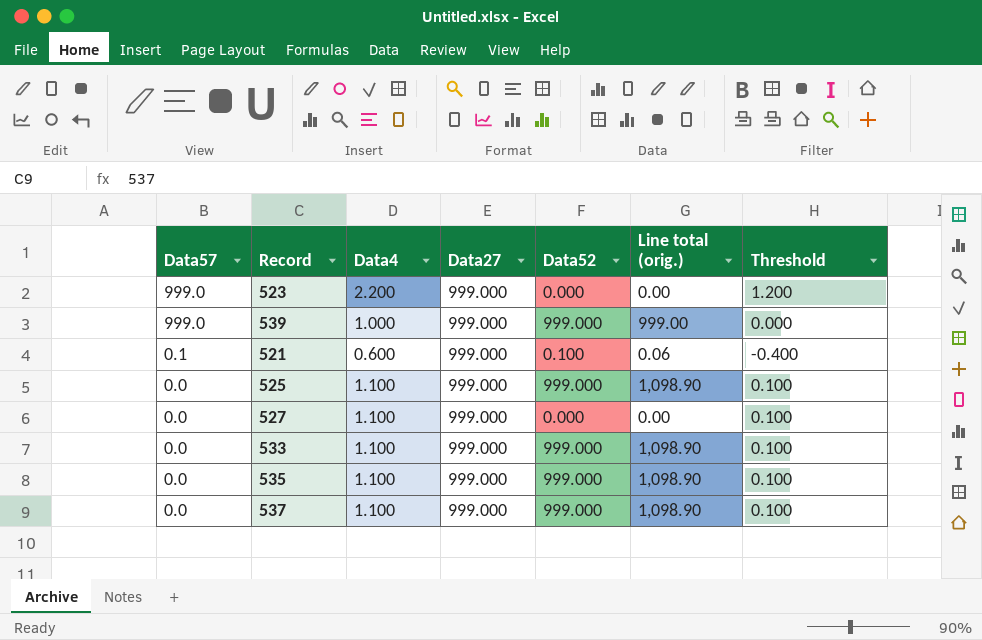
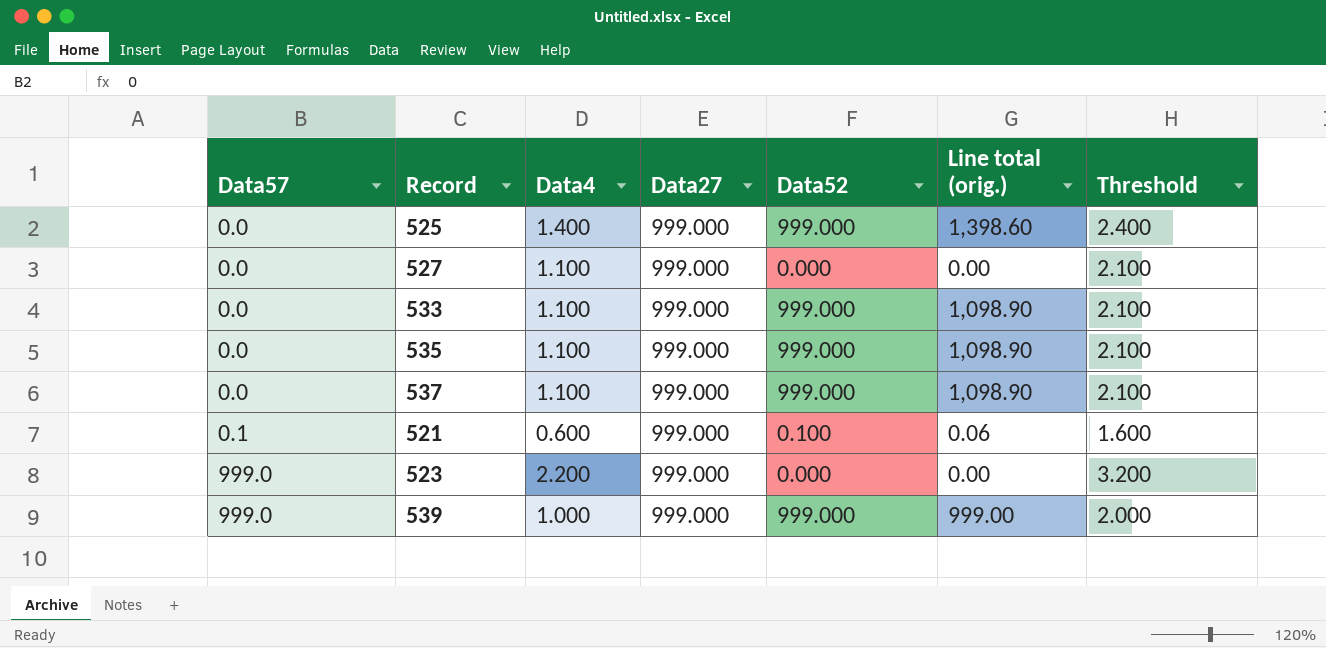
row order: Data57 descending -> Data57 ascending
column Threshold | formula: [Data4] - 1 -> [Data4] + 1
525 | Data4: 1.100 -> 1.400
525 | Line total (orig.): 1,098.90 -> 1,398.60

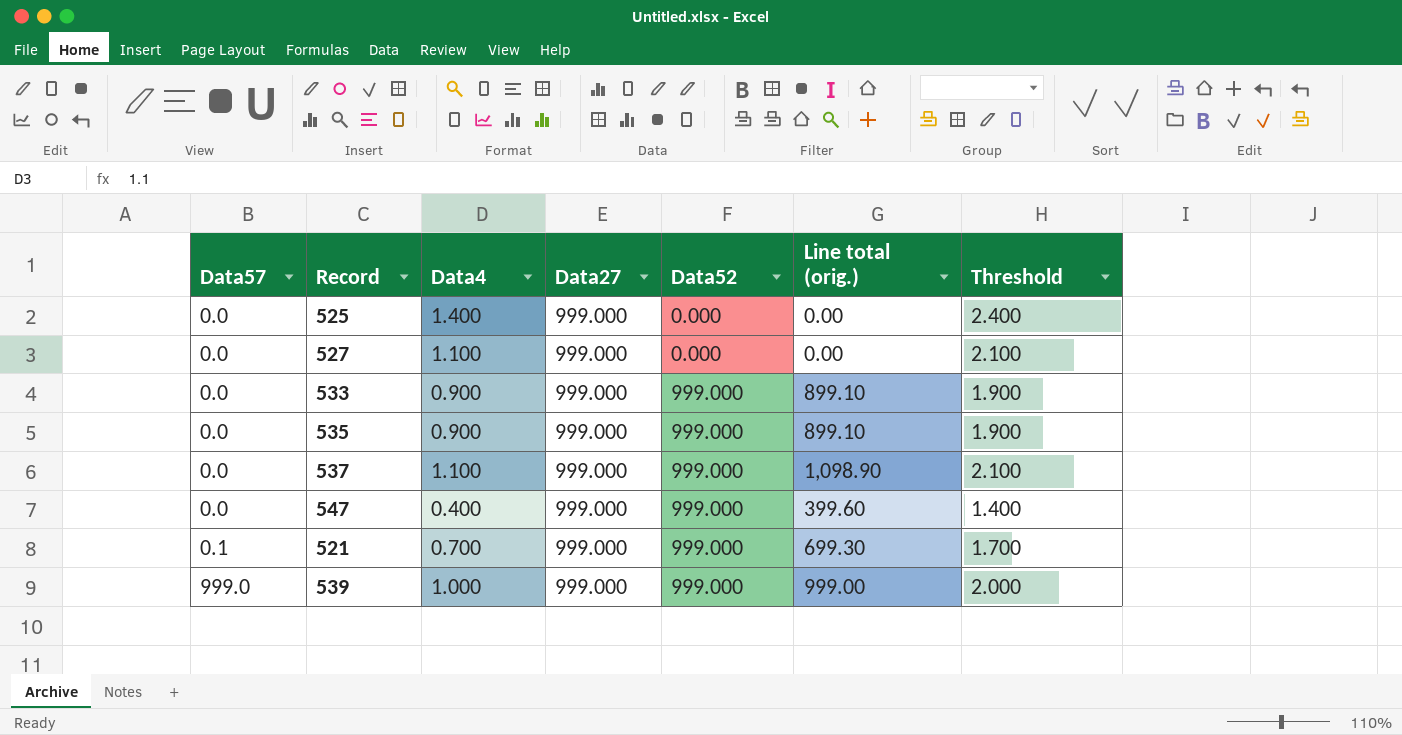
row 523: 999.0 | 2.200 | 999.000 | 0.000 | 0.00 | 3.200 -> none
525 | Data52: 999.000 -> 0.000
525 | Line total (orig.): 1,398.60 -> 0.00
533 | Data4: 1.100 -> 0.900
533 | Line total (orig.): 1,098.90 -> 899.10
533 | Threshold: 2.100 -> 1.900
535 | Data4: 1.100 -> 0.900
535 | Line total (orig.): 1,098.90 -> 899.10
535 | Threshold: 2.100 -> 1.900
row 547: none -> 0.0 | 0.400 | 999.000 | 999.000 | 399.60 | 1.400
521 | Data4: 0.600 -> 0.700
521 | Data52: 0.100 -> 999.000
521 | Line total (orig.): 0.06 -> 699.30
521 | Threshold: 1.600 -> 1.700

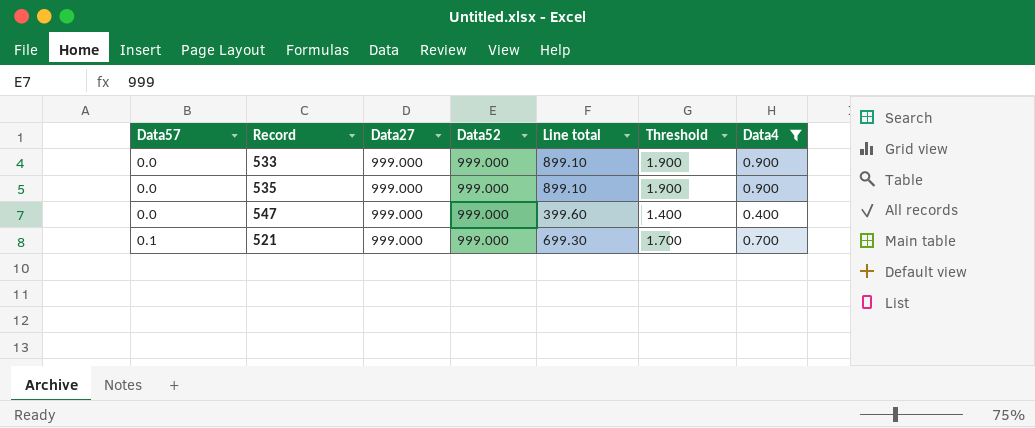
filter: none -> Data4 <= 0.900
column name: Line total (orig.) -> Line total
column Data4 | position: 3 -> 7

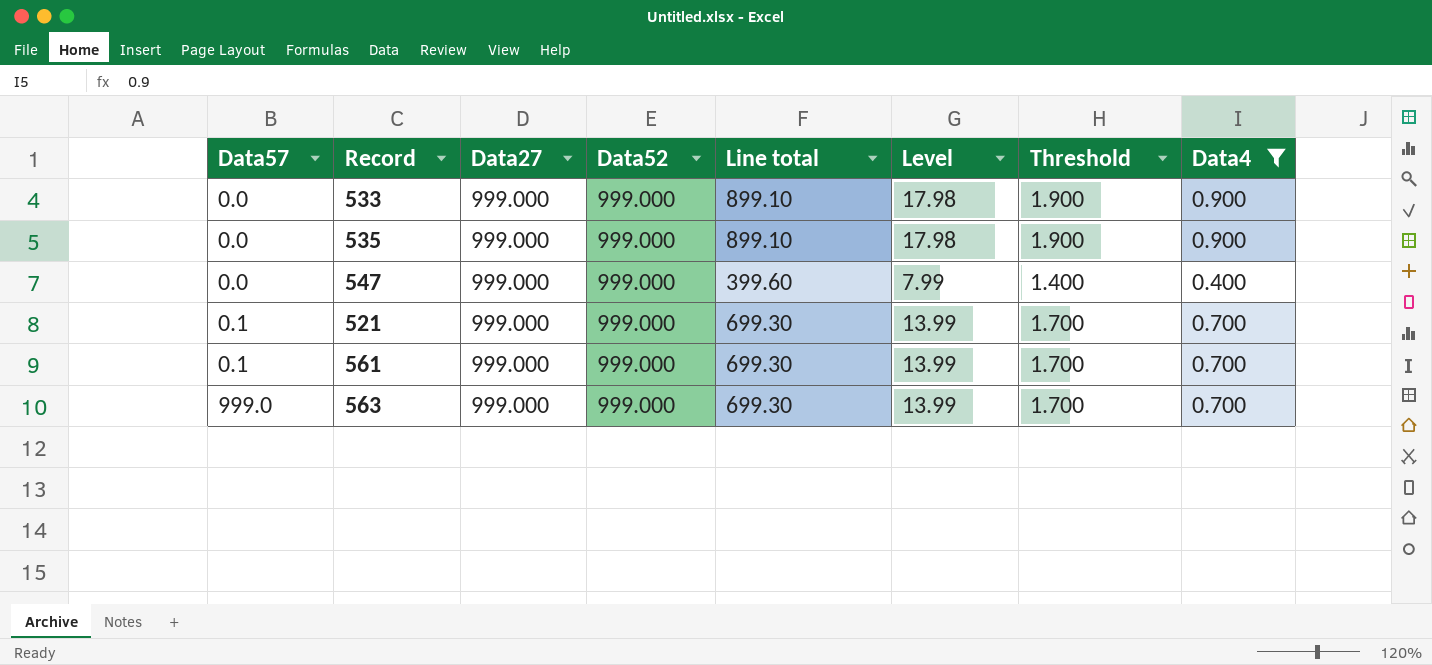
column Level | formula: none -> [Line total] * 0.02
row 561: none -> 0.1 | 999.000 | 999.000 | 699.30 | 13.99 | 1.700 | 0.700
row 563: none -> 999.0 | 999.000 | 999.000 | 699.30 | 13.99 | 1.700 | 0.700

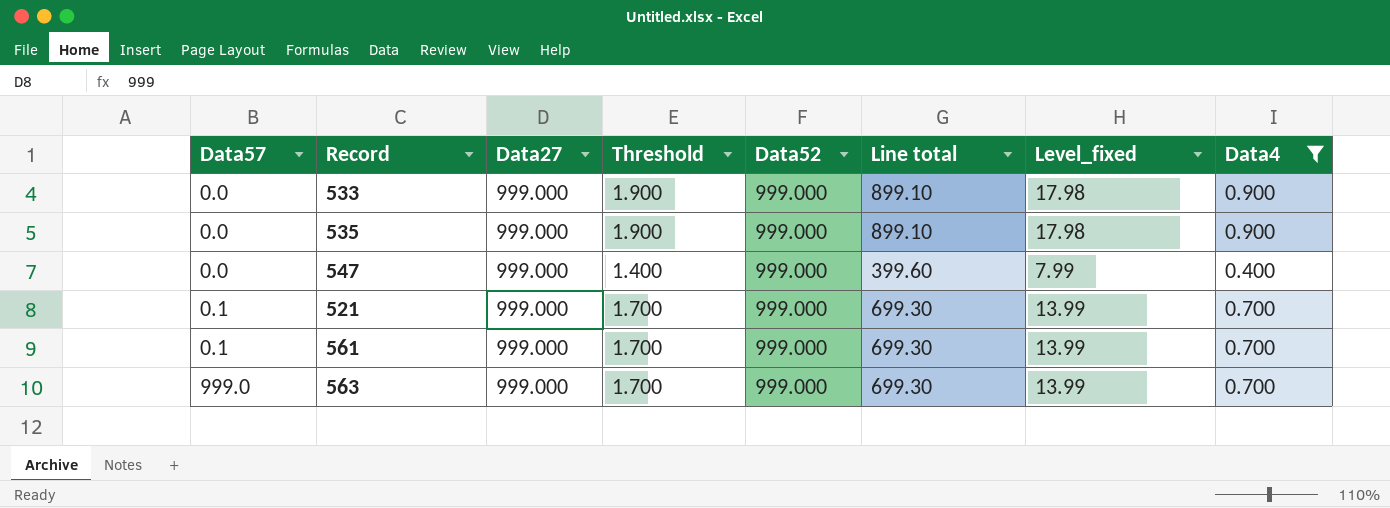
column Threshold | position: 7 -> 4
column name: Level -> Level_fixed

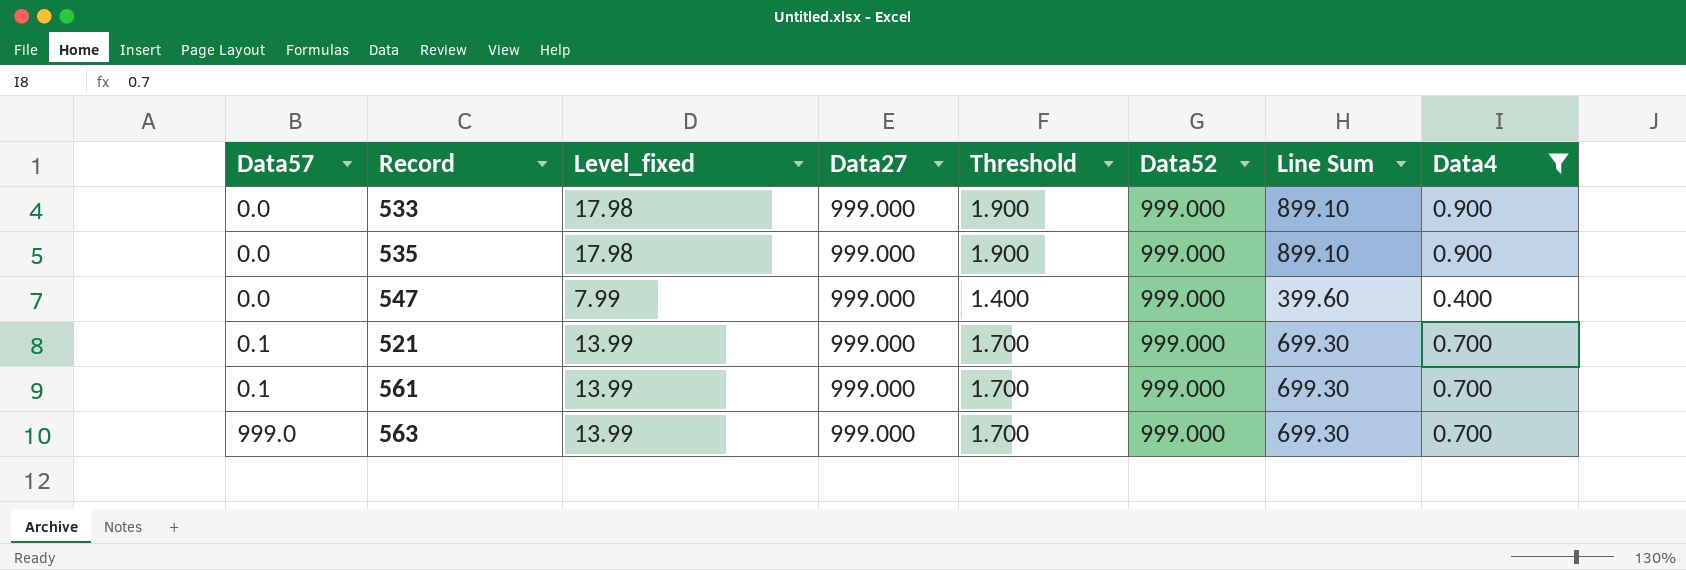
column Level_fixed | position: 7 -> 3
column name: Line total -> Line Sum

